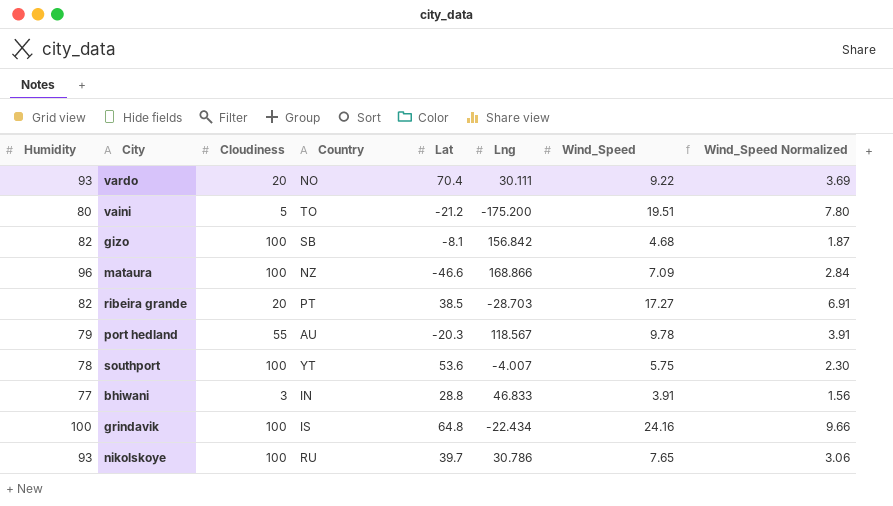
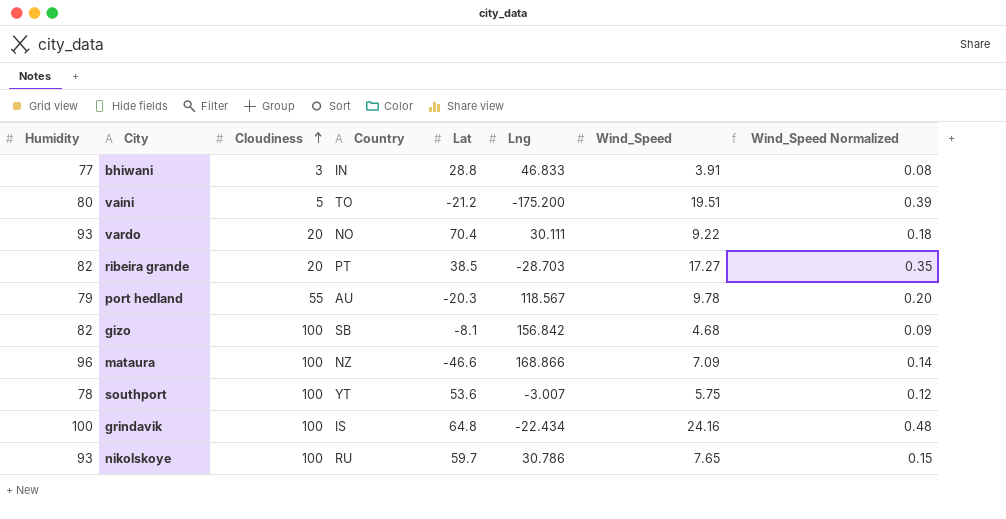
row order: none -> Cloudiness ascending
column Wind_Speed Normalized | formula: [Wind_Speed] * 0.4 -> [Wind_Speed] * 0.02
southport | Lng: -4.007 -> -3.007
nikolskoye | Lat: 39.7 -> 59.7

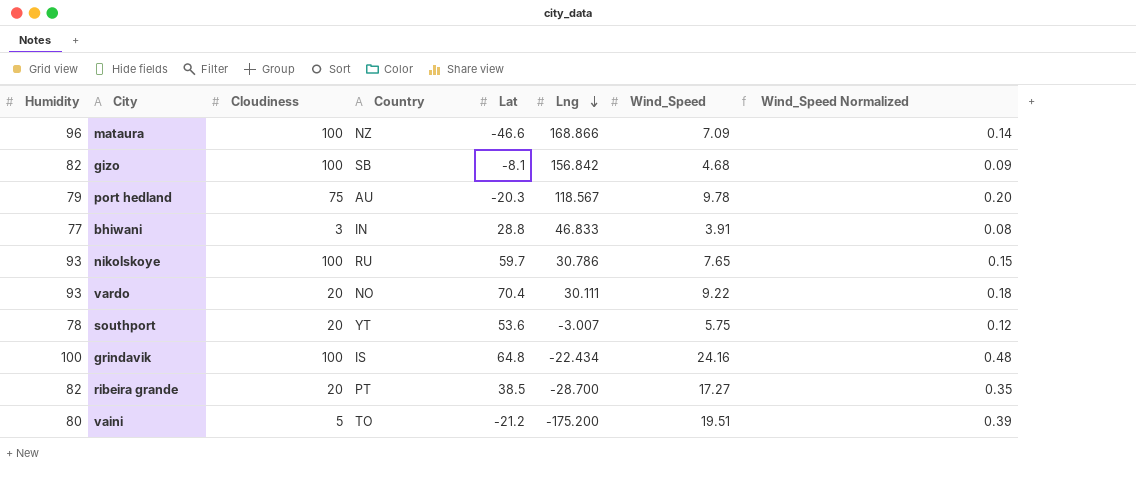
row order: Cloudiness ascending -> Lng descending
port hedland | Cloudiness: 55 -> 75
southport | Cloudiness: 100 -> 20
ribeira grande | Lng: -28.703 -> -28.700

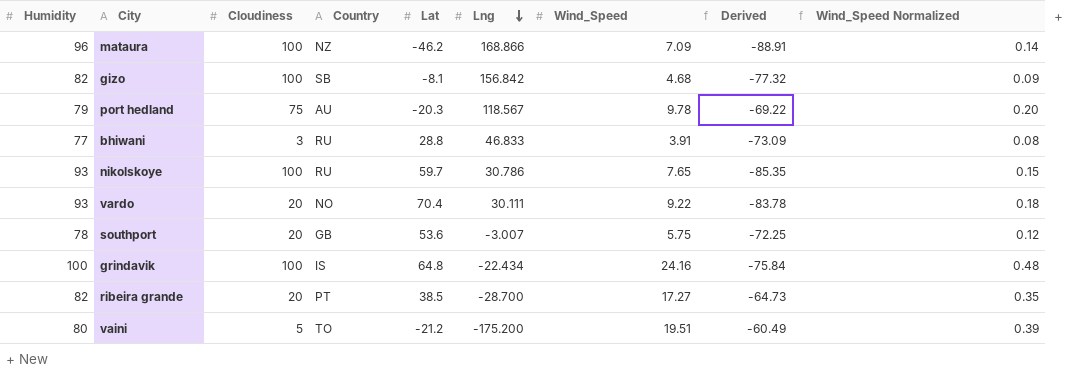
column Derived | formula: none -> [Wind_Speed] - [Humidity]
mataura | Lat: -46.6 -> -46.2
bhiwani | Country: IN -> RU
southport | Country: YT -> GB

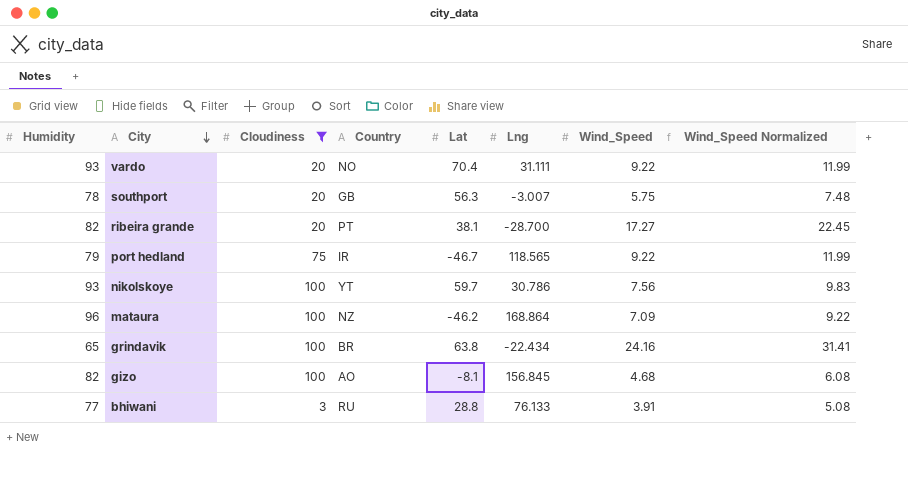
filter: none -> Cloudiness != 5
row order: Lng descending -> City descending
column Derived | formula: [Wind_Speed] - [Humidity] -> none
column Wind_Speed Normalized | formula: [Wind_Speed] * 0.02 -> [Wind_Speed] * 1.3
vardo | Lng: 30.111 -> 31.111
southport | Lat: 53.6 -> 56.3
ribeira grande | Lat: 38.5 -> 38.1
port hedland | Country: AU -> IR
port hedland | Lat: -20.3 -> -46.7
port hedland | Lng: 118.567 -> 118.565
port hedland | Wind_Speed: 9.78 -> 9.22
nikolskoye | Country: RU -> YT
nikolskoye | Wind_Speed: 7.65 -> 7.56
mataura | Lng: 168.866 -> 168.864
grindavik | Humidity: 100 -> 65
grindavik | Country: IS -> BR
grindavik | Lat: 64.8 -> 63.8
gizo | Country: SB -> AO
gizo | Lng: 156.842 -> 156.845
bhiwani | Lng: 46.833 -> 76.133

